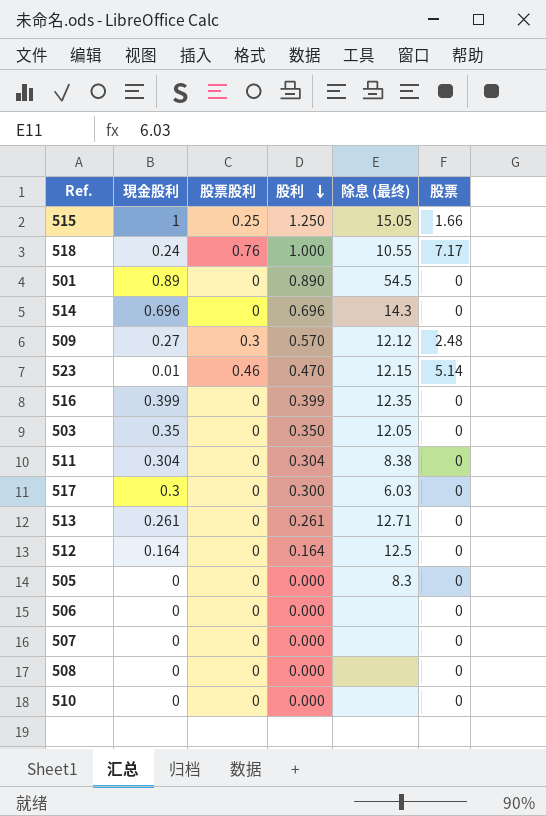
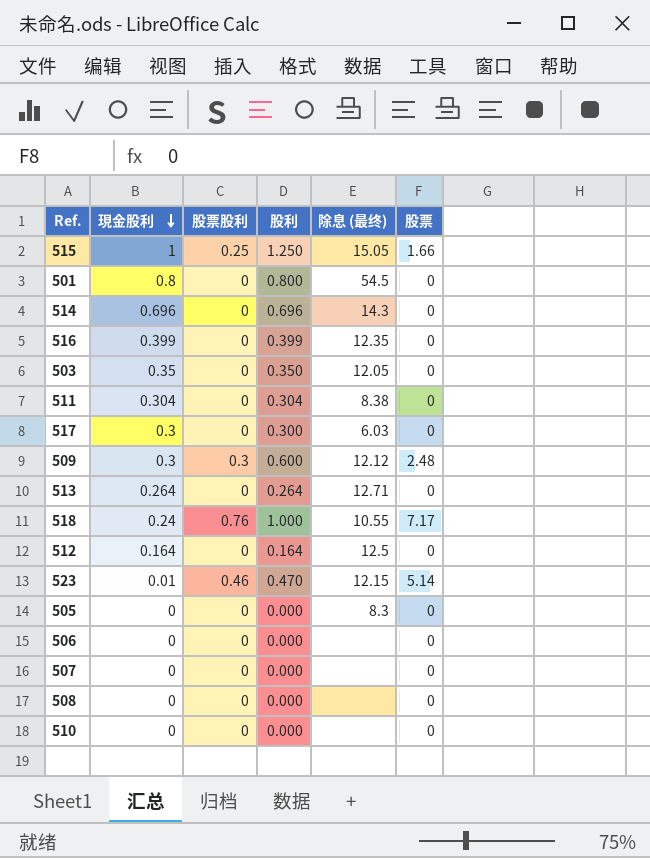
row order: 股利 descending -> 現金股利 descending
501 | 現金股利: 0.89 -> 0.8
501 | 股利: 0.890 -> 0.800
509 | 現金股利: 0.27 -> 0.3
509 | 股利: 0.570 -> 0.600
513 | 現金股利: 0.261 -> 0.264
513 | 股利: 0.261 -> 0.264

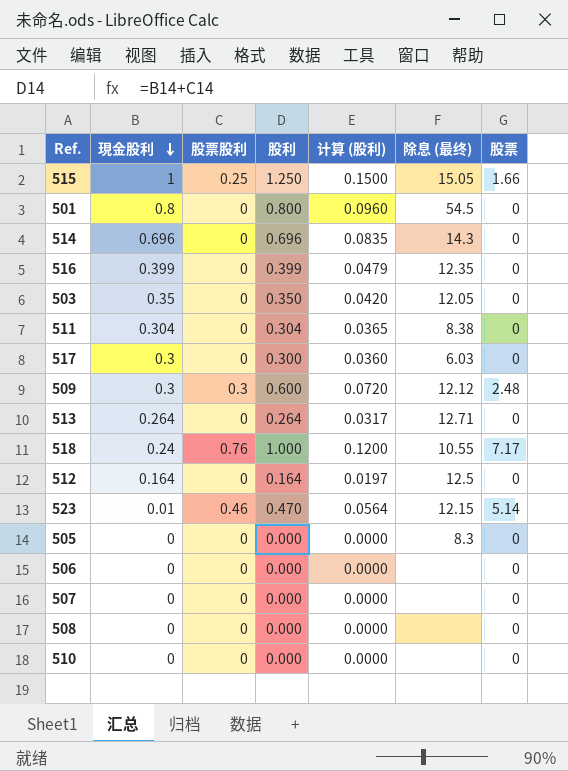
column 计算 (股利) | formula: none -> [股利] * 0.12

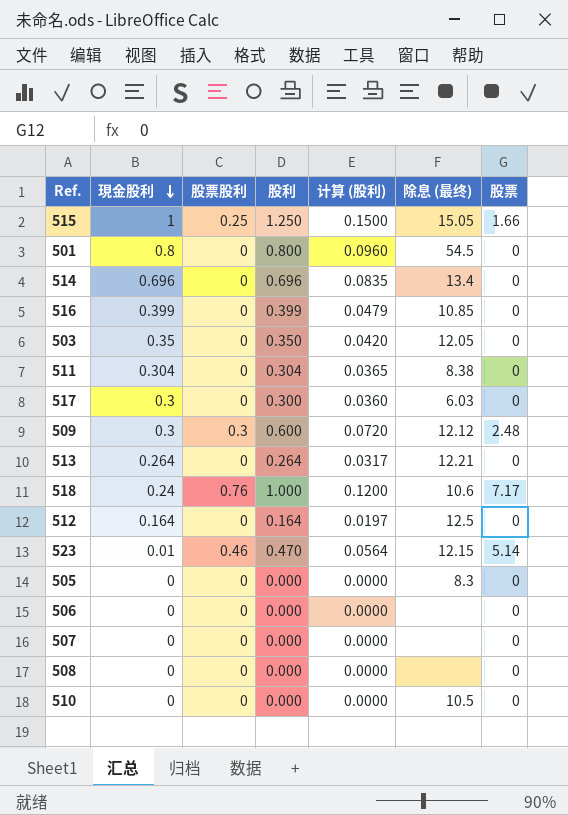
514 | 除息 (最终): 14.3 -> 13.4
516 | 除息 (最终): 12.35 -> 10.85
513 | 除息 (最终): 12.71 -> 12.21
518 | 除息 (最终): 10.55 -> 10.6
510 | 除息 (最终): none -> 10.5

